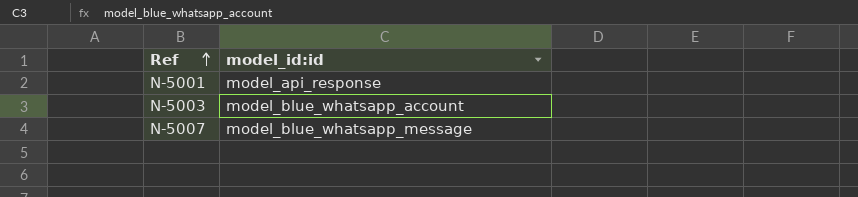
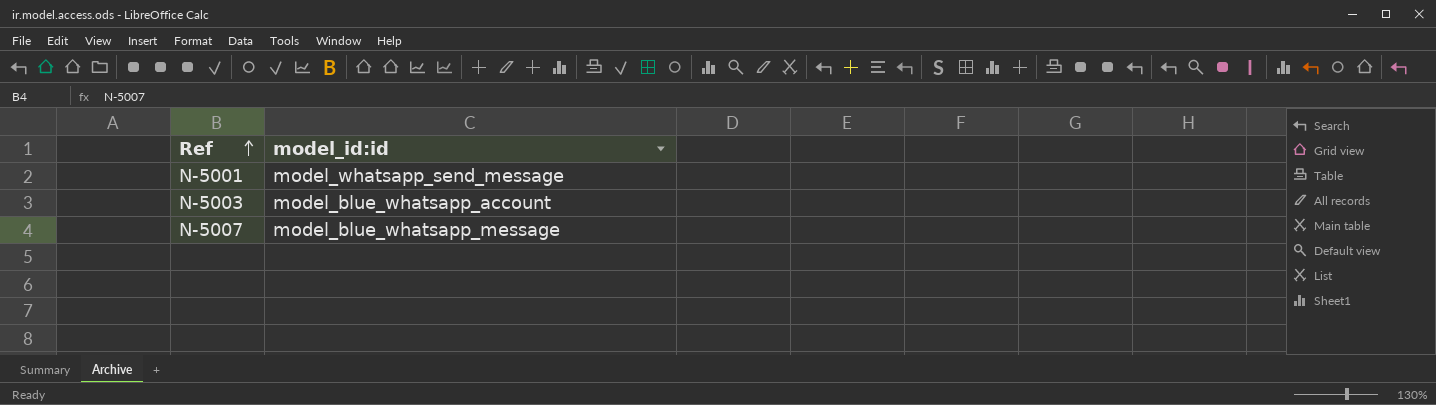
N-5001 | model_id:id: model_api_response -> model_whatsapp_send_message

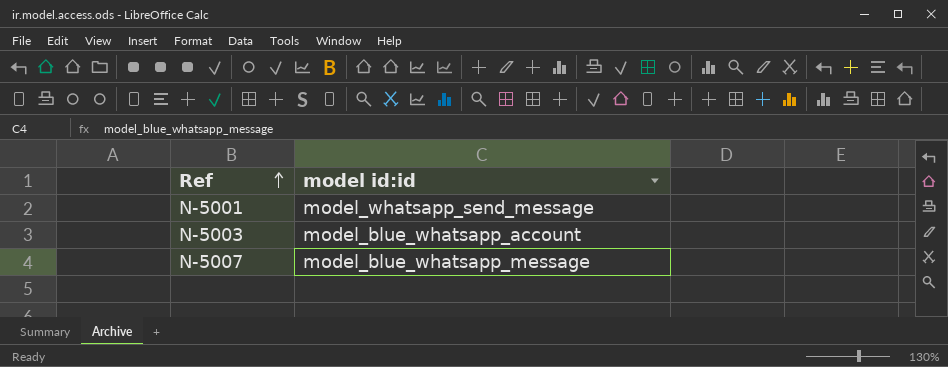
column name: model_id:id -> model id:id

